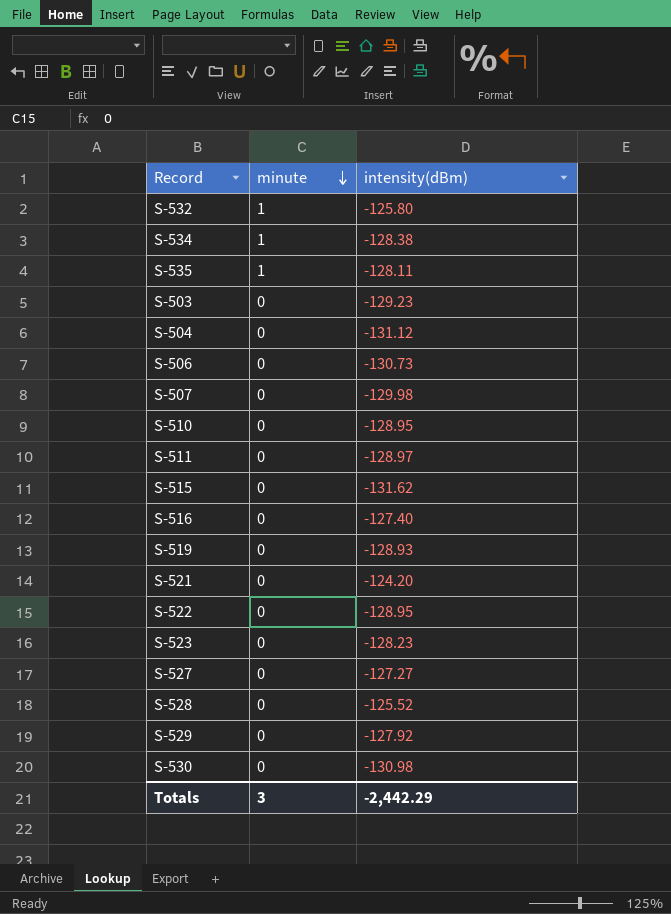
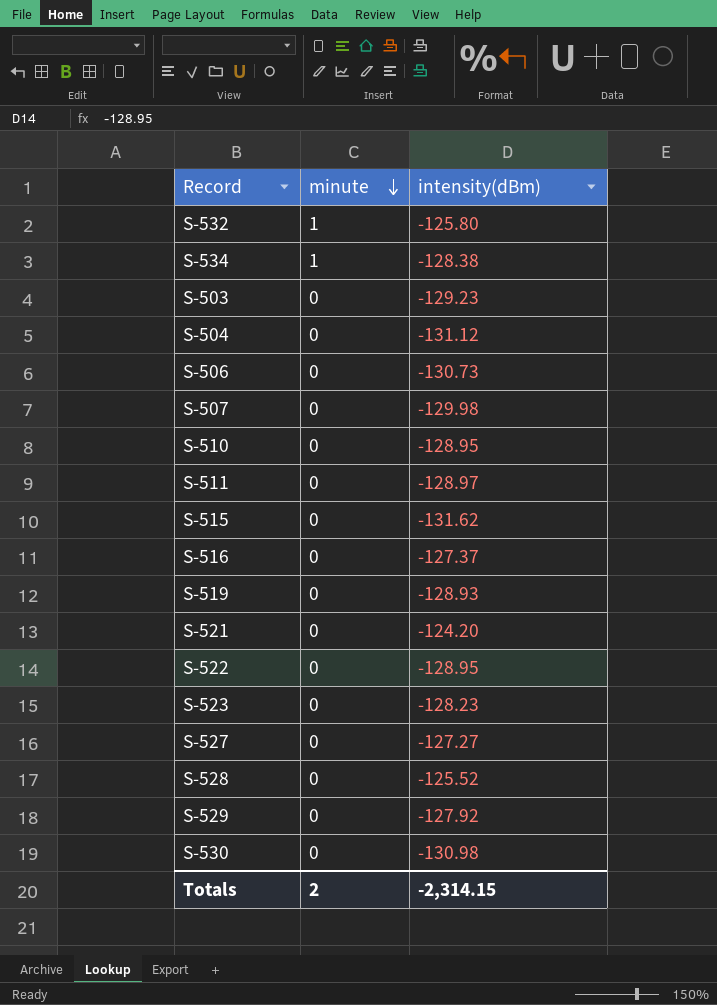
row S-535: 1 | -128.11 -> none
S-516 | intensity(dBm): -127.40 -> -127.37
Totals | minute: 3 -> 2
Totals | intensity(dBm): -2,442.29 -> -2,314.15

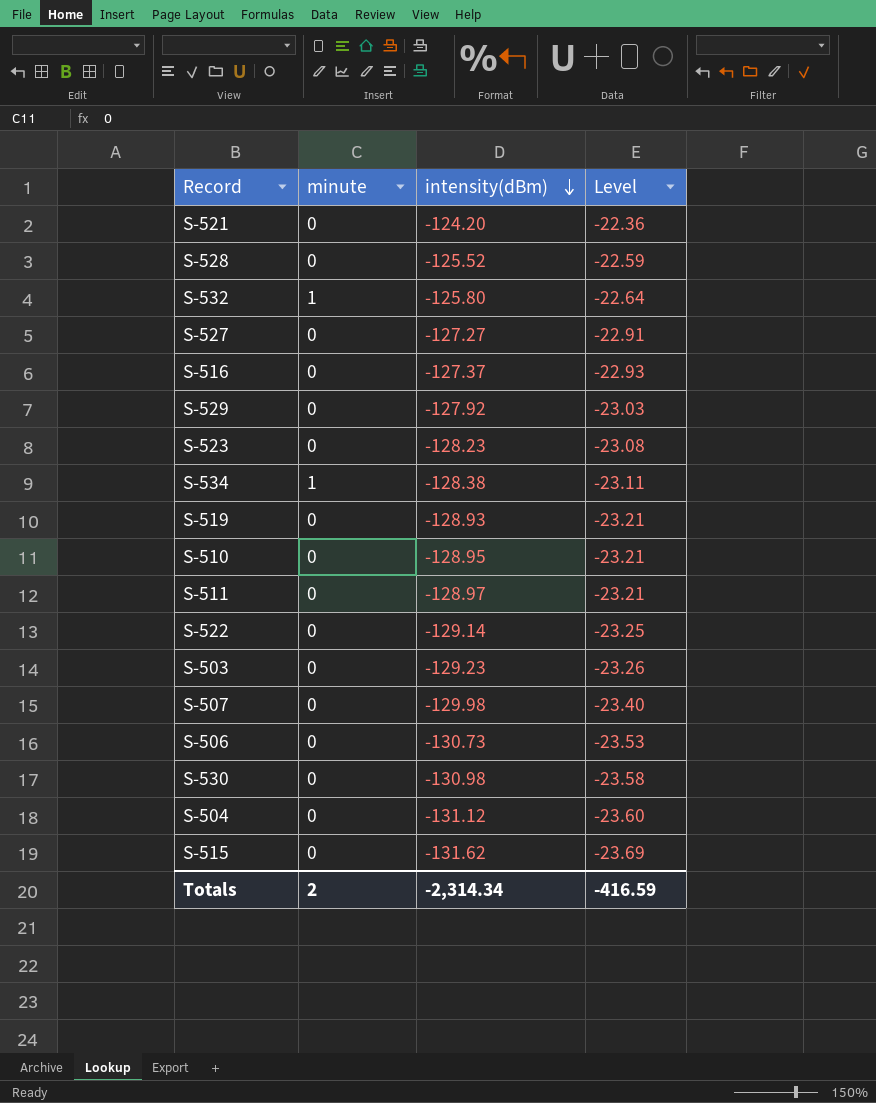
row order: minute descending -> intensity(dBm) descending
column Level | formula: none -> [intensity(dBm)] * 0.18
S-522 | intensity(dBm): -128.95 -> -129.14
Totals | intensity(dBm): -2,314.15 -> -2,314.34

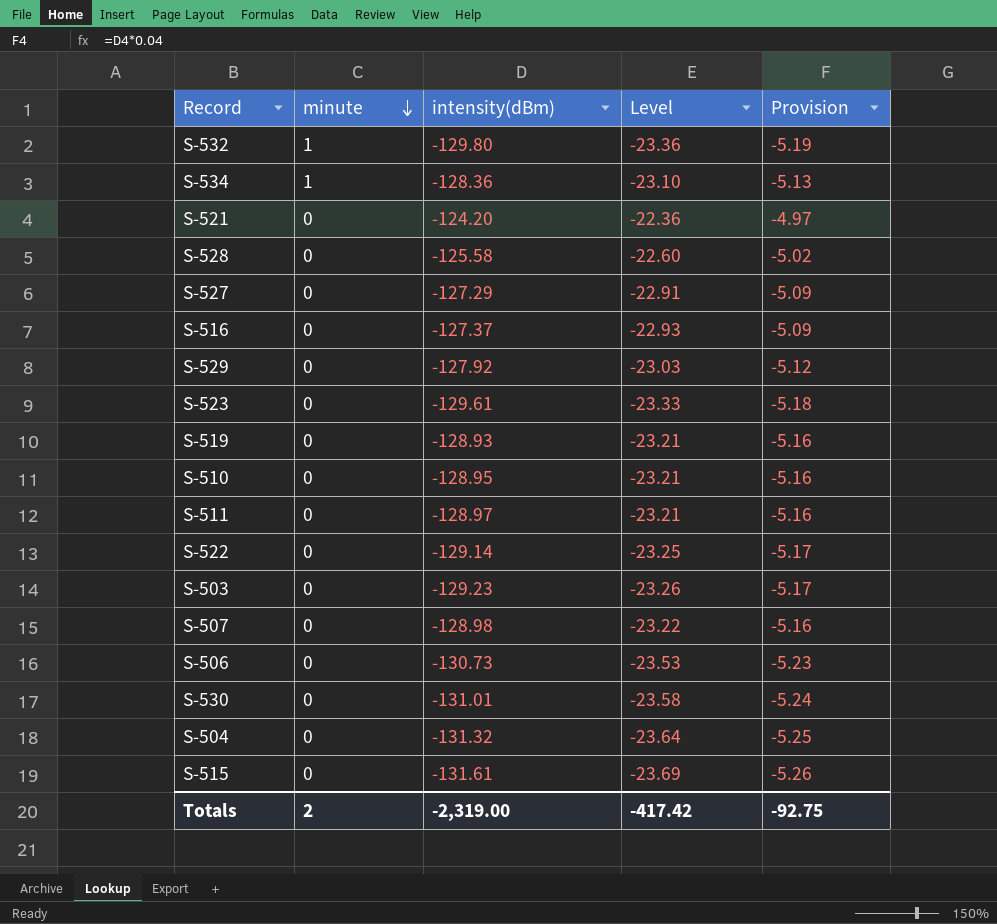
row order: intensity(dBm) descending -> minute descending
column Provision | formula: none -> [intensity(dBm)] * 0.04
S-532 | intensity(dBm): -125.80 -> -129.80
S-532 | Level: -22.64 -> -23.36
S-534 | intensity(dBm): -128.38 -> -128.36
S-534 | Level: -23.11 -> -23.10
S-528 | intensity(dBm): -125.52 -> -125.58
S-528 | Level: -22.59 -> -22.60
S-527 | intensity(dBm): -127.27 -> -127.29
S-523 | intensity(dBm): -128.23 -> -129.61
S-523 | Level: -23.08 -> -23.33
S-507 | intensity(dBm): -129.98 -> -128.98
S-507 | Level: -23.40 -> -23.22
S-530 | intensity(dBm): -130.98 -> -131.01
S-504 | intensity(dBm): -131.12 -> -131.32
S-504 | Level: -23.60 -> -23.64
S-515 | intensity(dBm): -131.62 -> -131.61
Totals | intensity(dBm): -2,314.34 -> -2,319.00
Totals | Level: -416.59 -> -417.42

